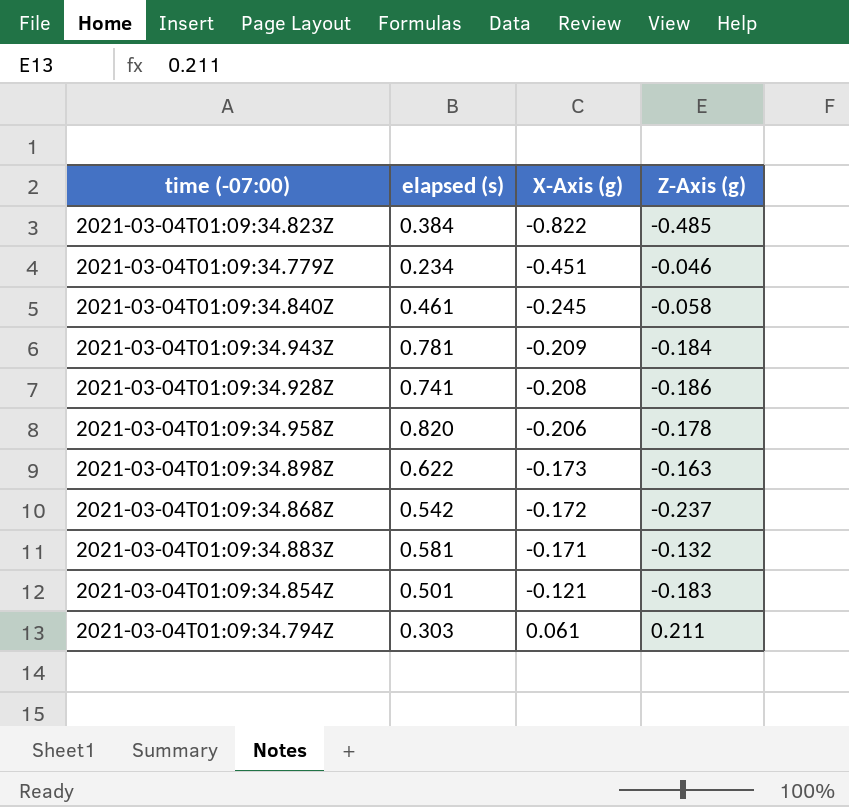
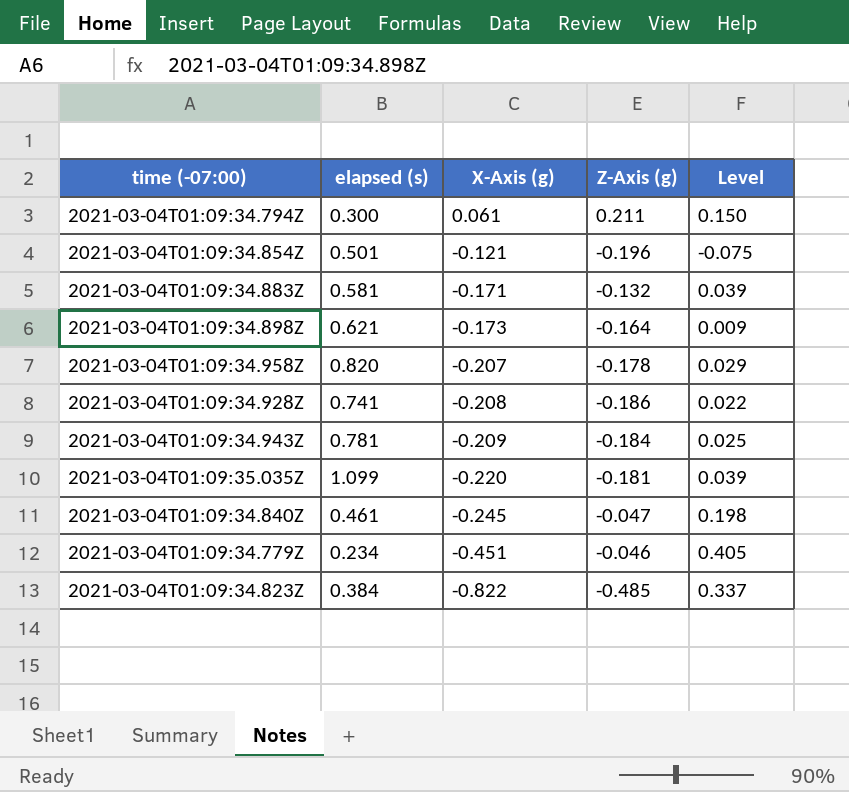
row order: X-Axis (g) ascending -> X-Axis (g) descending
column Level | formula: none -> [Z-Axis (g)] - [X-Axis (g)]
row 2021-03-04T01:09:34.868Z: 0.542 | -0.172 | -0.237 -> none
2021-03-04T01:09:34.794Z | elapsed (s): 0.303 -> 0.300
2021-03-04T01:09:34.854Z | Z-Axis (g): -0.183 -> -0.196
2021-03-04T01:09:34.898Z | elapsed (s): 0.622 -> 0.621
2021-03-04T01:09:34.898Z | Z-Axis (g): -0.163 -> -0.164
2021-03-04T01:09:34.958Z | X-Axis (g): -0.206 -> -0.207
row 2021-03-04T01:09:35.035Z: none -> 1.099 | -0.220 | -0.181 | 0.039
2021-03-04T01:09:34.840Z | Z-Axis (g): -0.058 -> -0.047

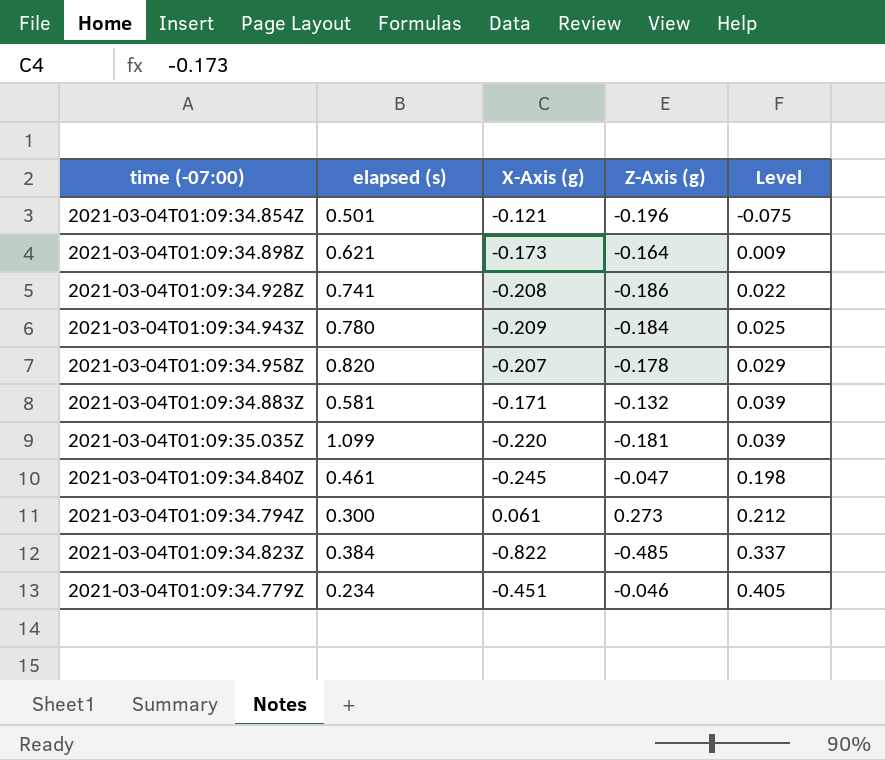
row order: X-Axis (g) descending -> Level ascending
2021-03-04T01:09:34.943Z | elapsed (s): 0.781 -> 0.780
2021-03-04T01:09:34.794Z | Z-Axis (g): 0.211 -> 0.273
2021-03-04T01:09:34.794Z | Level: 0.150 -> 0.212

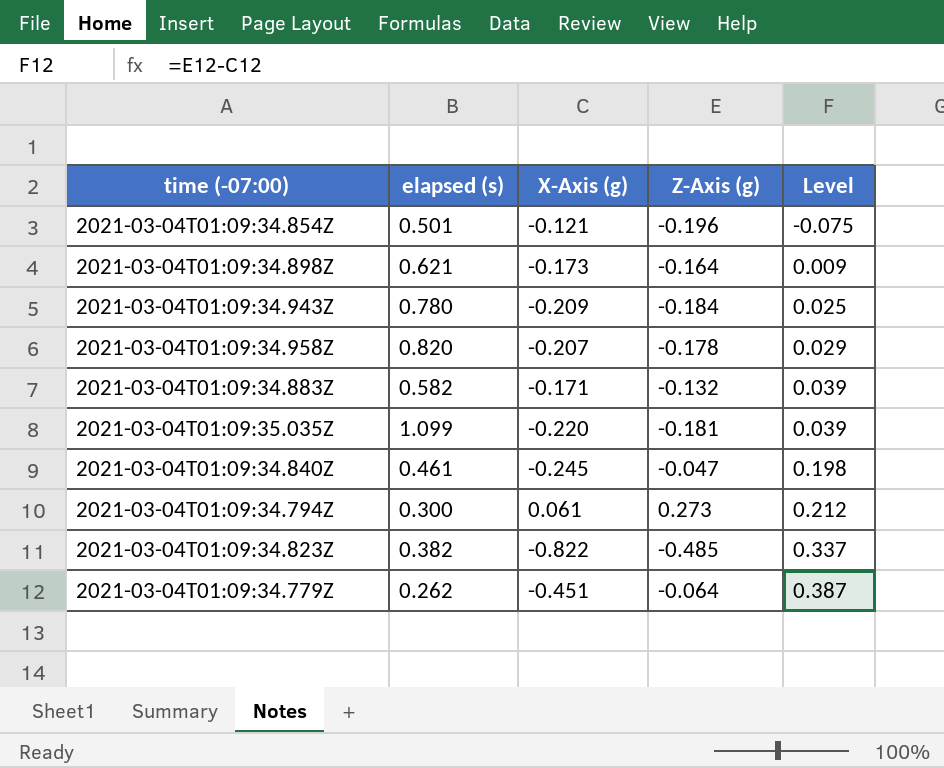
row 2021-03-04T01:09:34.928Z: 0.741 | -0.208 | -0.186 | 0.022 -> none
2021-03-04T01:09:34.883Z | elapsed (s): 0.581 -> 0.582
2021-03-04T01:09:34.823Z | elapsed (s): 0.384 -> 0.382
2021-03-04T01:09:34.779Z | elapsed (s): 0.234 -> 0.262
2021-03-04T01:09:34.779Z | Z-Axis (g): -0.046 -> -0.064
2021-03-04T01:09:34.779Z | Level: 0.405 -> 0.387

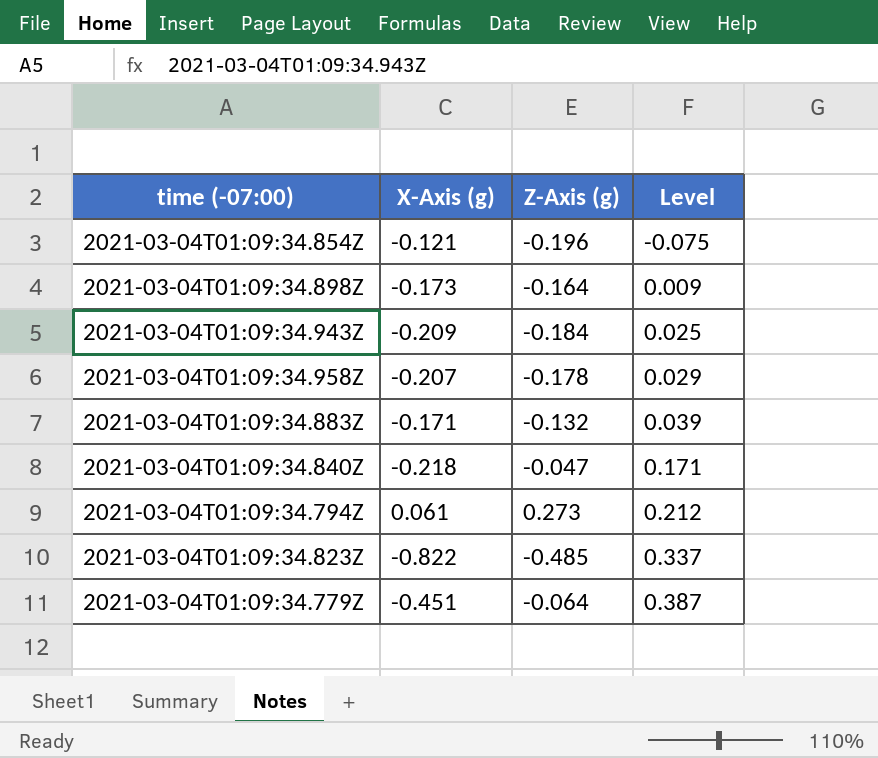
column elapsed (s) | position: 2 -> none
row 2021-03-04T01:09:35.035Z: 1.099 | -0.220 | -0.181 | 0.039 -> none
2021-03-04T01:09:34.840Z | X-Axis (g): -0.245 -> -0.218
2021-03-04T01:09:34.840Z | Level: 0.198 -> 0.171

